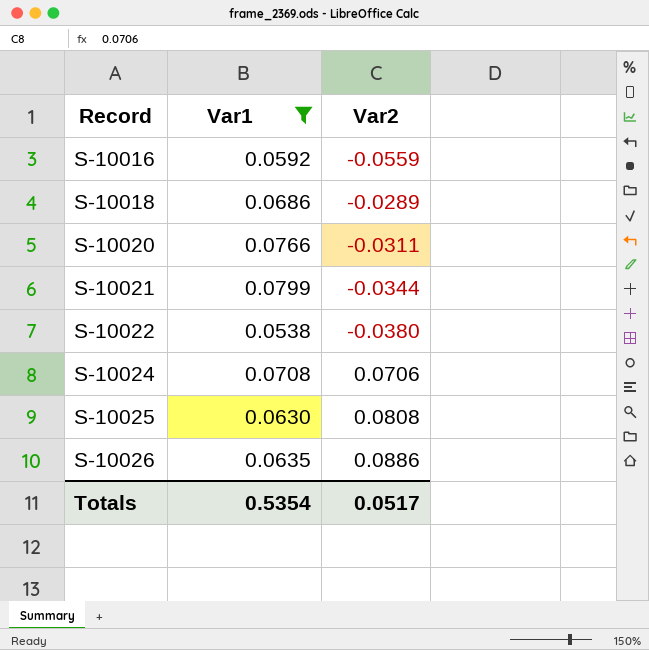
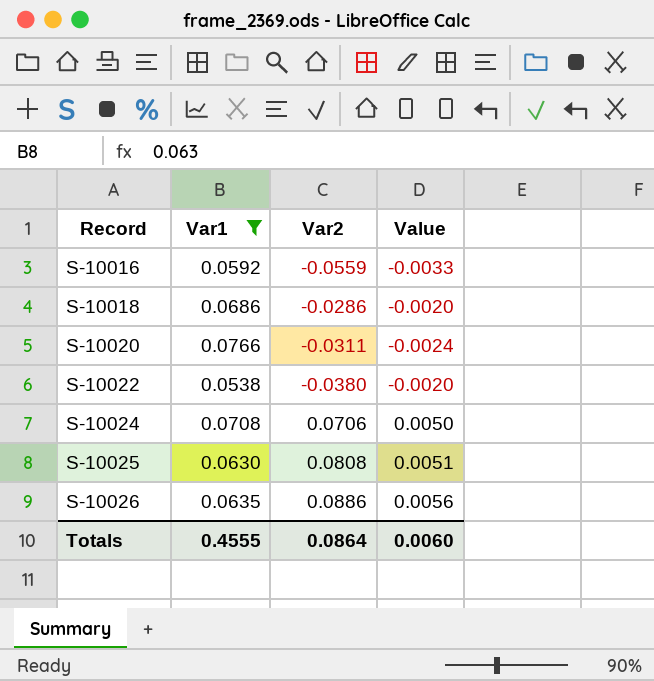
column Value | formula: none -> [Var1] * [Var2]
row S-10021: 0.0799 | -0.0344 -> none
S-10018 | Var2: -0.0289 -> -0.0286
Totals | Var1: 0.5354 -> 0.4555
Totals | Var2: 0.0517 -> 0.0864

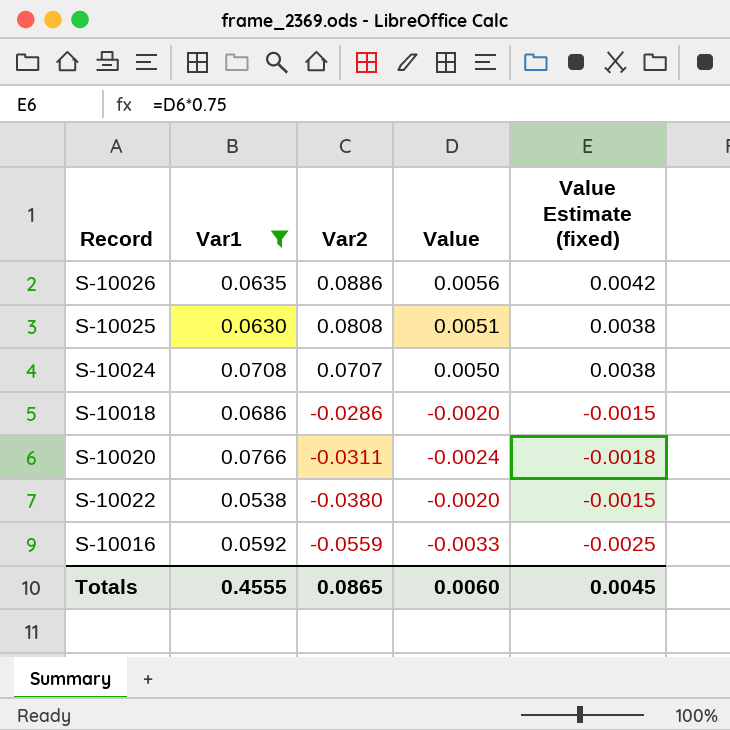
row order: Record ascending -> Var2 descending
column Value Estimate (fixed) | formula: none -> [Value] * 0.75
S-10024 | Var2: 0.0706 -> 0.0707
Totals | Var2: 0.0864 -> 0.0865

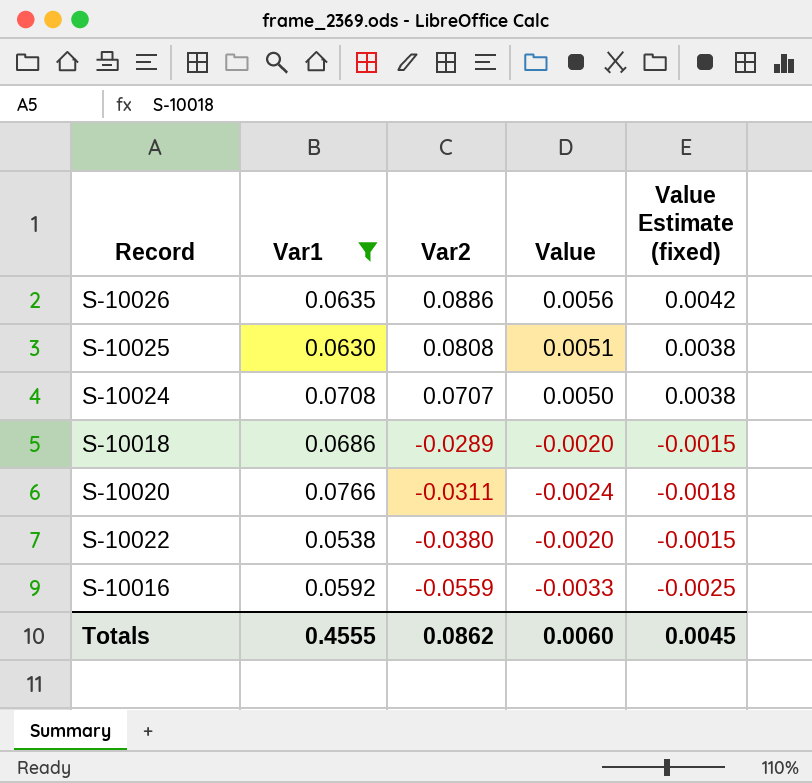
S-10018 | Var2: -0.0286 -> -0.0289
Totals | Var2: 0.0865 -> 0.0862

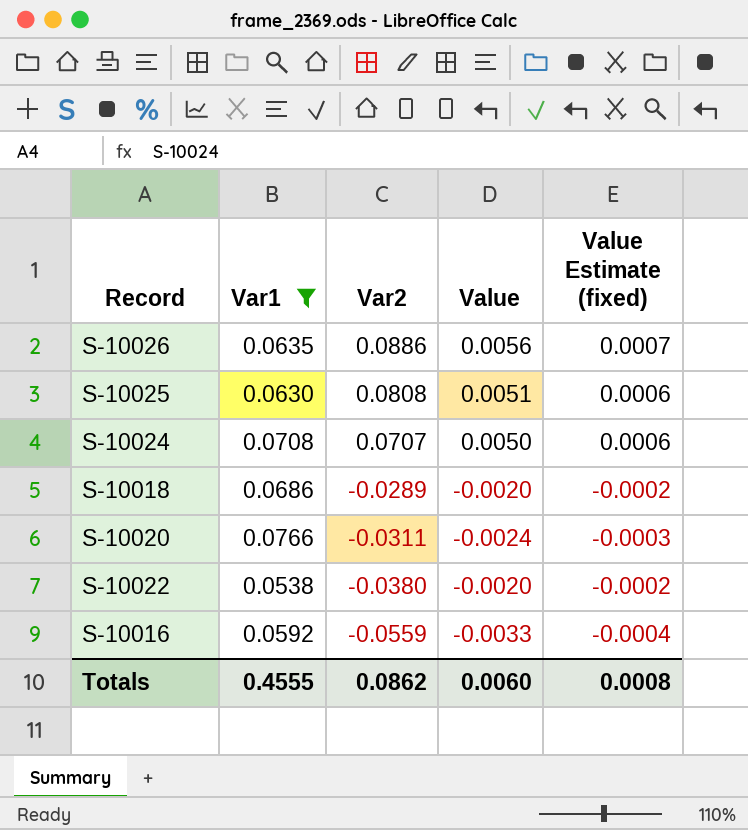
column Value Estimate (fixed) | formula: [Value] * 0.75 -> [Value] * 0.12
Totals | Value Estimate (fixed): 0.0045 -> 0.0008

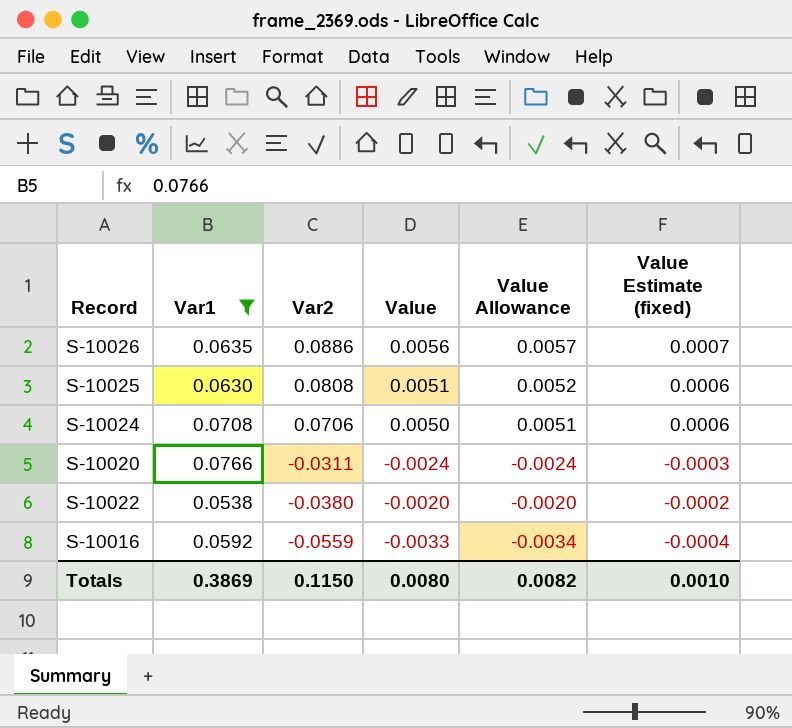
column Value Allowance | formula: none -> [Value] * 1.02
row S-10018: 0.0686 | -0.0289 | -0.0020 | -0.0002 -> none
S-10024 | Var2: 0.0707 -> 0.0706
Totals | Var1: 0.4555 -> 0.3869
Totals | Var2: 0.0862 -> 0.1150
Totals | Value: 0.0060 -> 0.0080
Totals | Value Estimate (fixed): 0.0008 -> 0.0010

